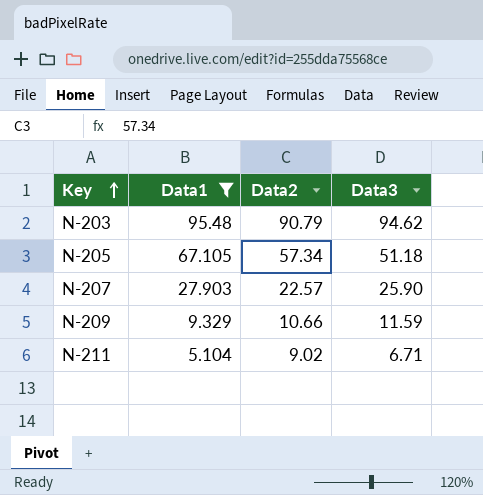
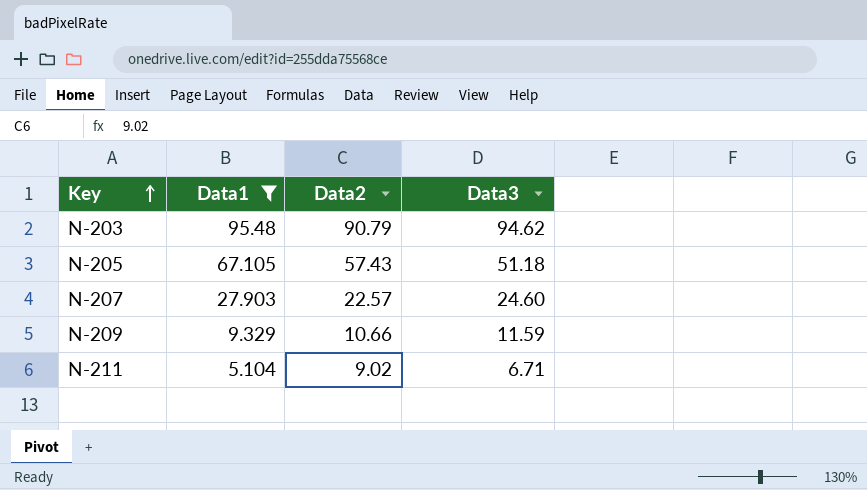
N-205 | Data2: 57.34 -> 57.43
N-207 | Data3: 25.90 -> 24.60

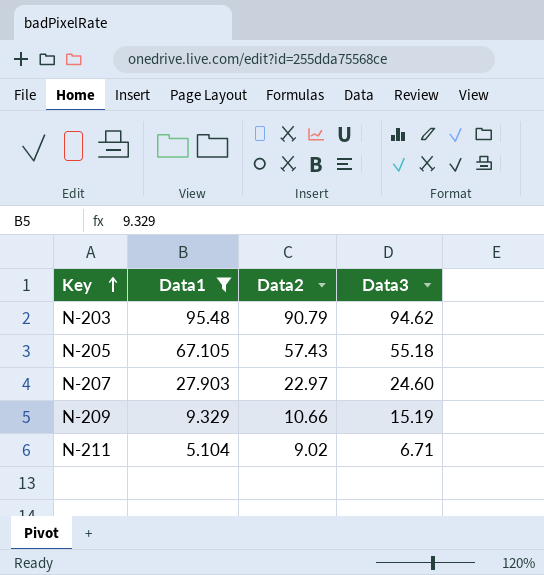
N-205 | Data3: 51.18 -> 55.18
N-207 | Data2: 22.57 -> 22.97
N-209 | Data3: 11.59 -> 15.19

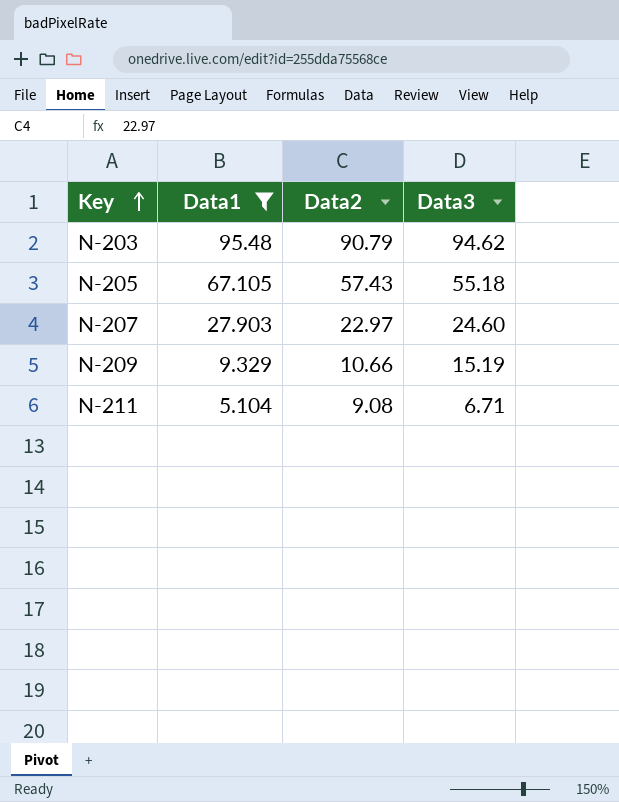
N-211 | Data2: 9.02 -> 9.08

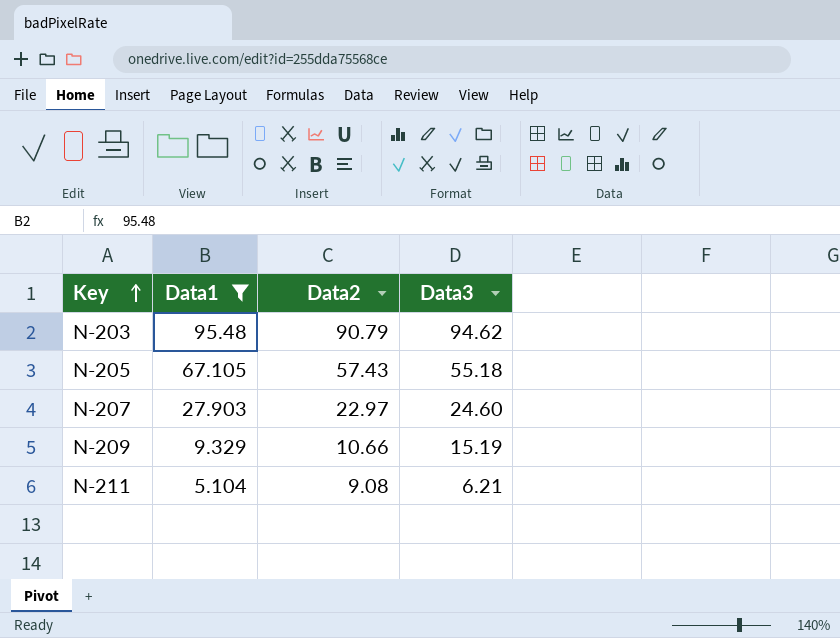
N-211 | Data3: 6.71 -> 6.21

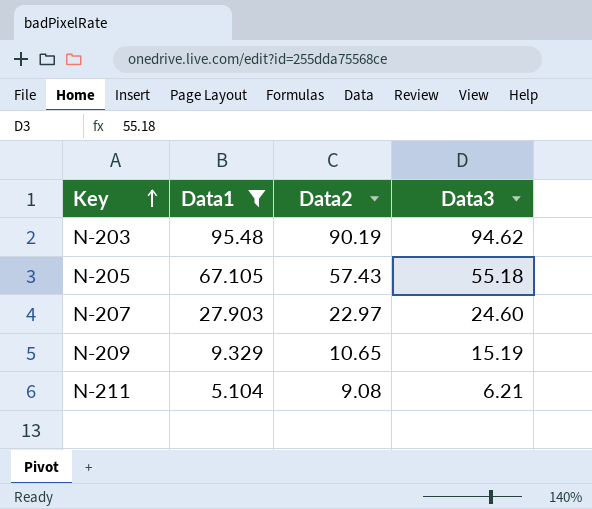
N-203 | Data2: 90.79 -> 90.19
N-209 | Data2: 10.66 -> 10.65

